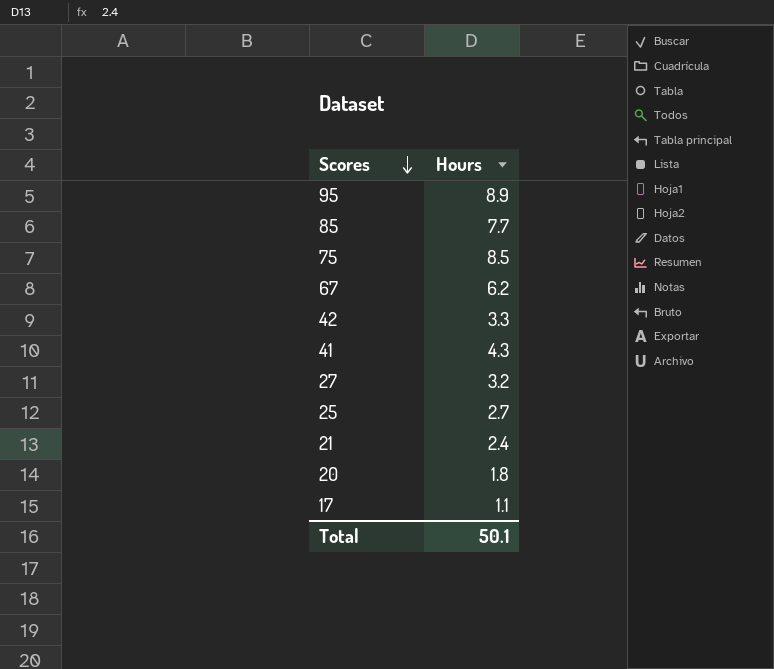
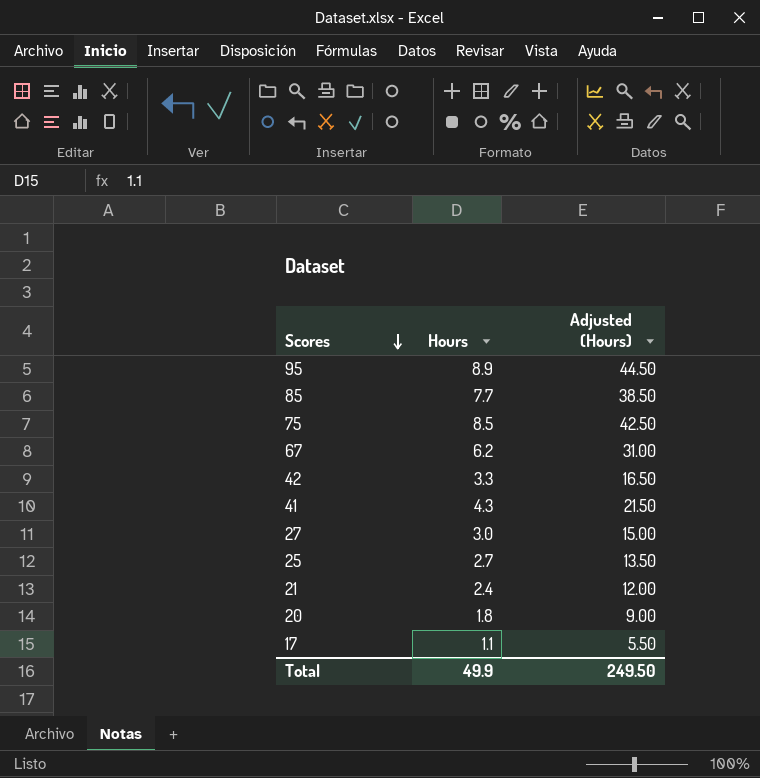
column Adjusted (Hours) | formula: none -> [Hours] * 5
27 | Hours: 3.2 -> 3.0
Total | Hours: 50.1 -> 49.9

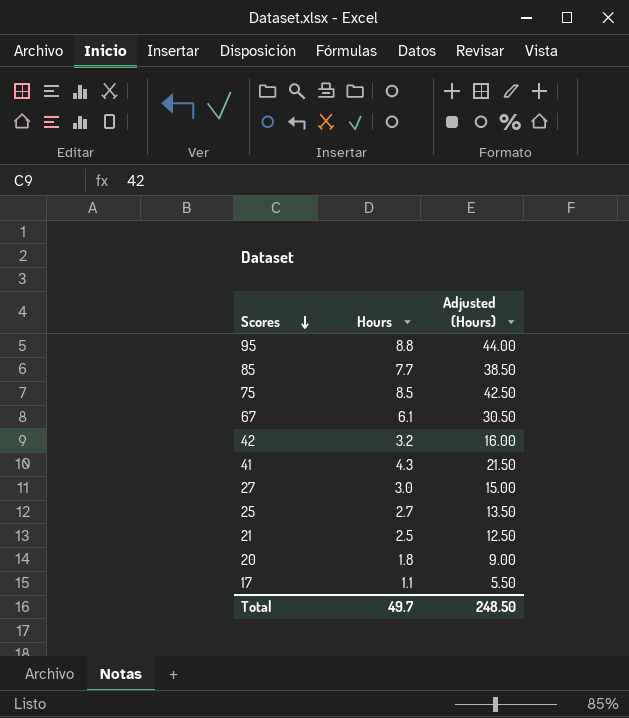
95 | Hours: 8.9 -> 8.8
95 | Adjusted (Hours): 44.50 -> 44.00
67 | Hours: 6.2 -> 6.1
67 | Adjusted (Hours): 31.00 -> 30.50
42 | Hours: 3.3 -> 3.2
42 | Adjusted (Hours): 16.50 -> 16.00
21 | Hours: 2.4 -> 2.5
21 | Adjusted (Hours): 12.00 -> 12.50
Total | Hours: 49.9 -> 49.7
Total | Adjusted (Hours): 249.50 -> 248.50

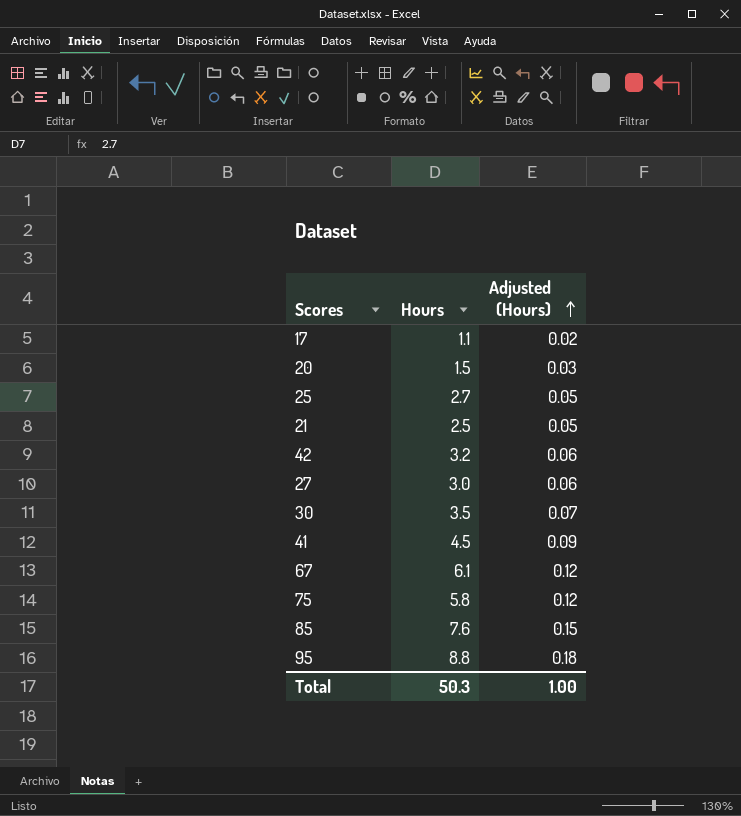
row order: Scores descending -> Adjusted (Hours) ascending
column Adjusted (Hours) | formula: [Hours] * 5 -> [Hours] * 0.02
20 | Hours: 1.8 -> 1.5
row 30: none -> 3.5 | 0.07
41 | Hours: 4.3 -> 4.5
75 | Hours: 8.5 -> 5.8
85 | Hours: 7.7 -> 7.6
Total | Hours: 49.7 -> 50.3
Total | Adjusted (Hours): 248.50 -> 1.00

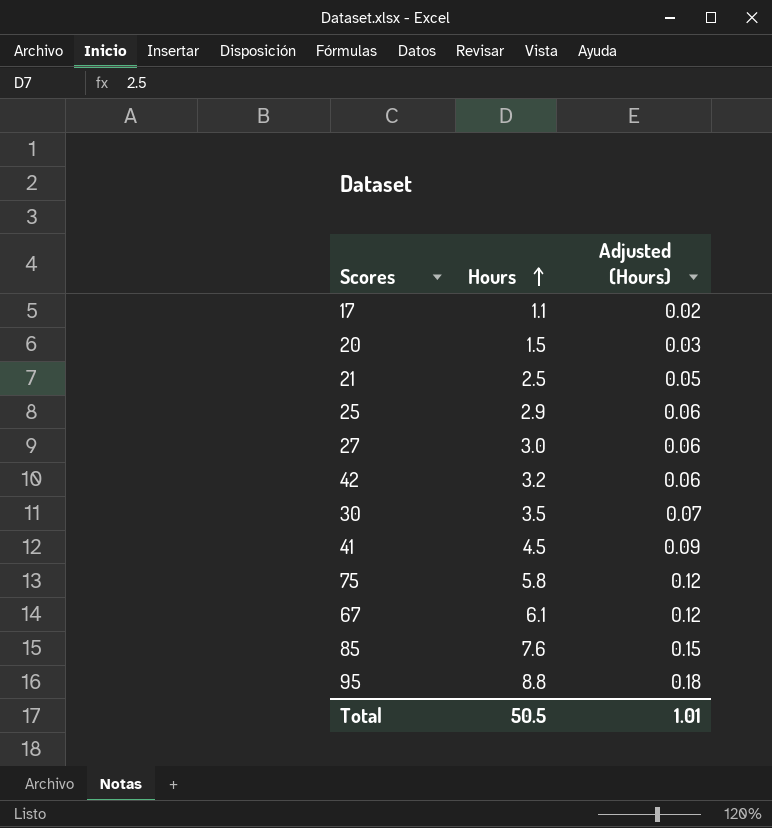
row order: Adjusted (Hours) ascending -> Hours ascending
25 | Hours: 2.7 -> 2.9
25 | Adjusted (Hours): 0.05 -> 0.06
Total | Hours: 50.3 -> 50.5
Total | Adjusted (Hours): 1.00 -> 1.01

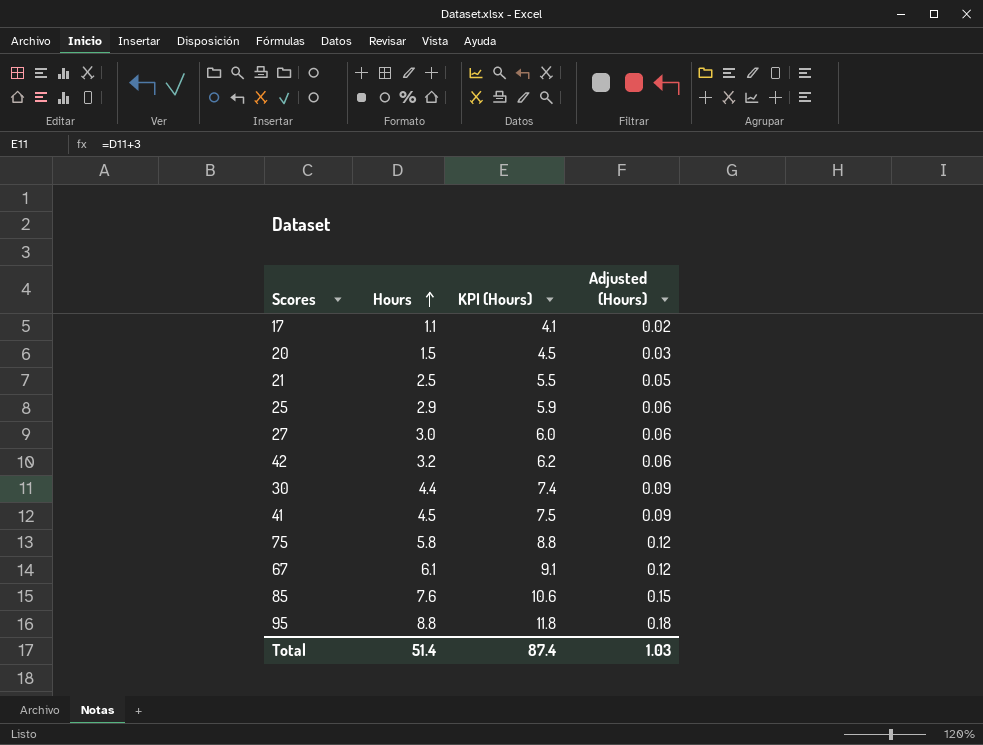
column KPI (Hours) | formula: none -> [Hours] + 3
30 | Hours: 3.5 -> 4.4
30 | Adjusted (Hours): 0.07 -> 0.09
Total | Hours: 50.5 -> 51.4
Total | Adjusted (Hours): 1.01 -> 1.03

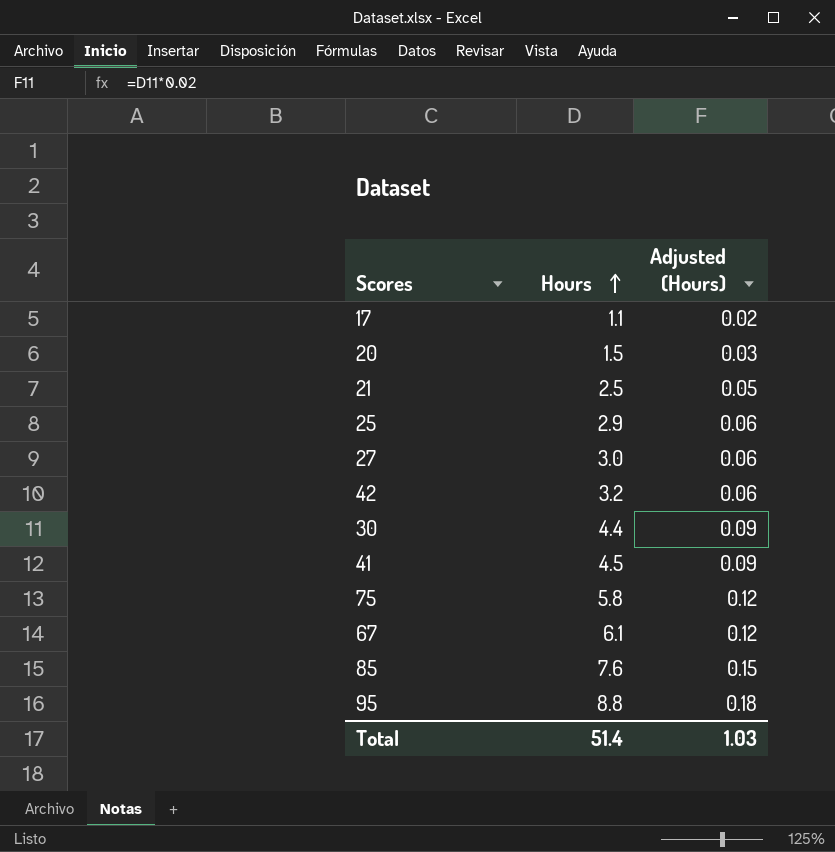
column KPI (Hours) | formula: [Hours] + 3 -> none

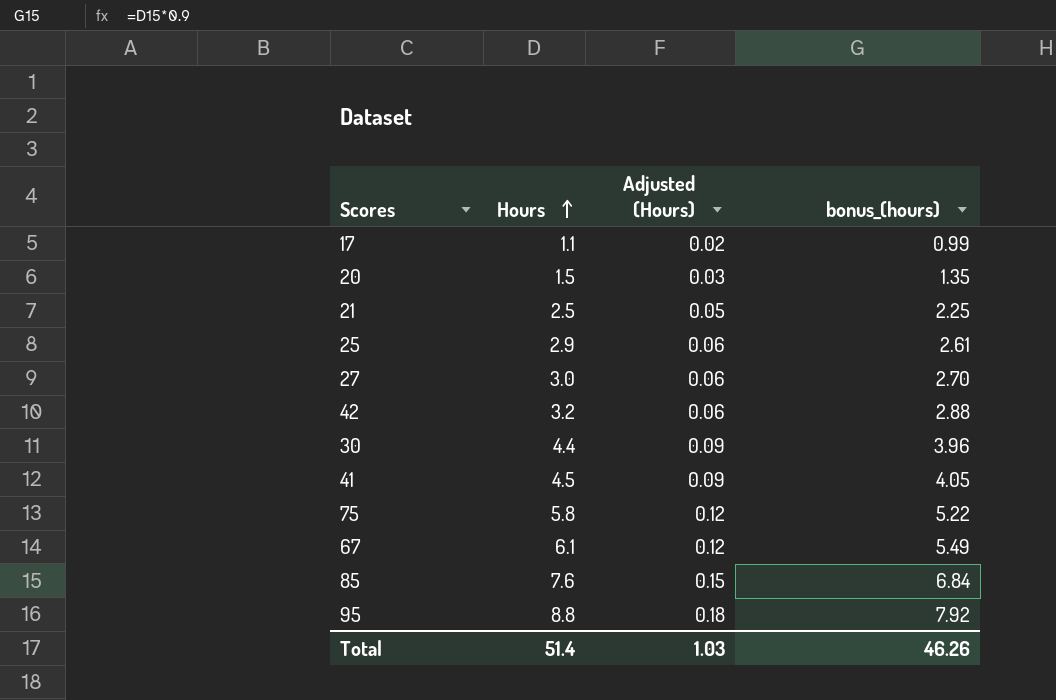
column bonus_(hours) | formula: none -> [Hours] * 0.9

